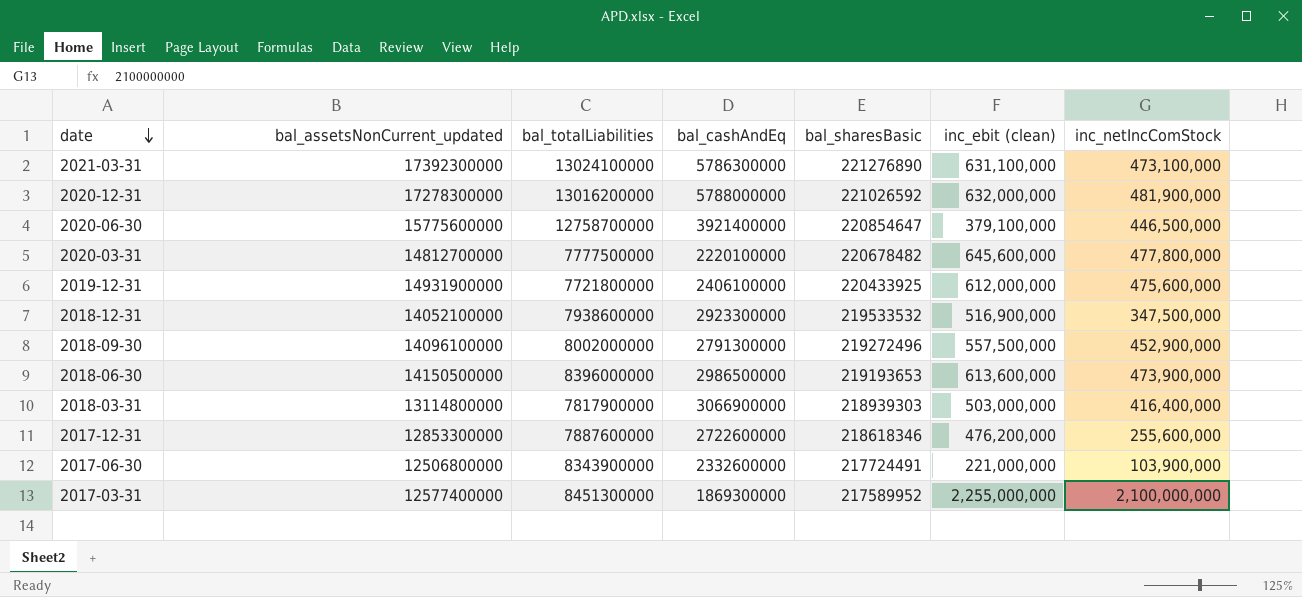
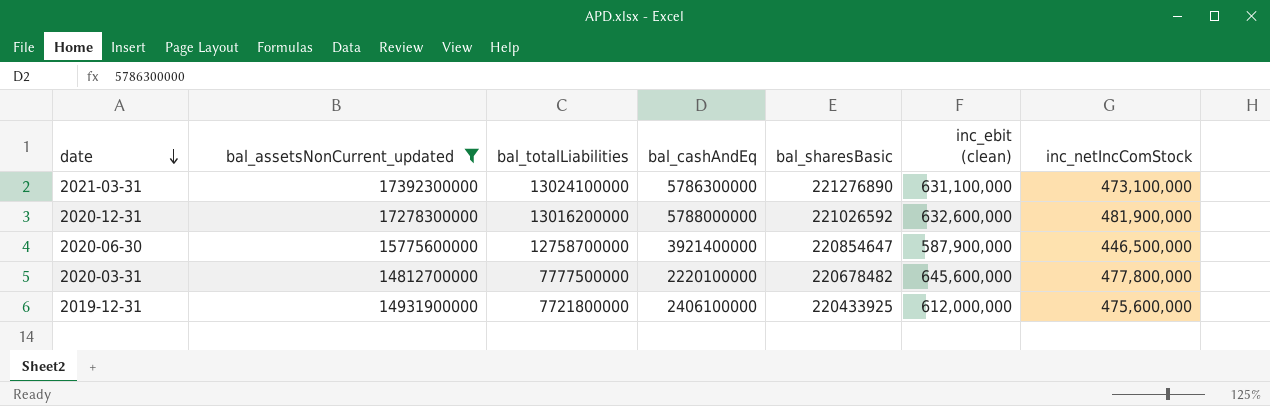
filter: none -> bal_assetsNonCurrent_updated >= 14812700000
2020-12-31 | inc_ebit (clean): 632,000,000 -> 632,600,000
2020-06-30 | inc_ebit (clean): 379,100,000 -> 587,900,000

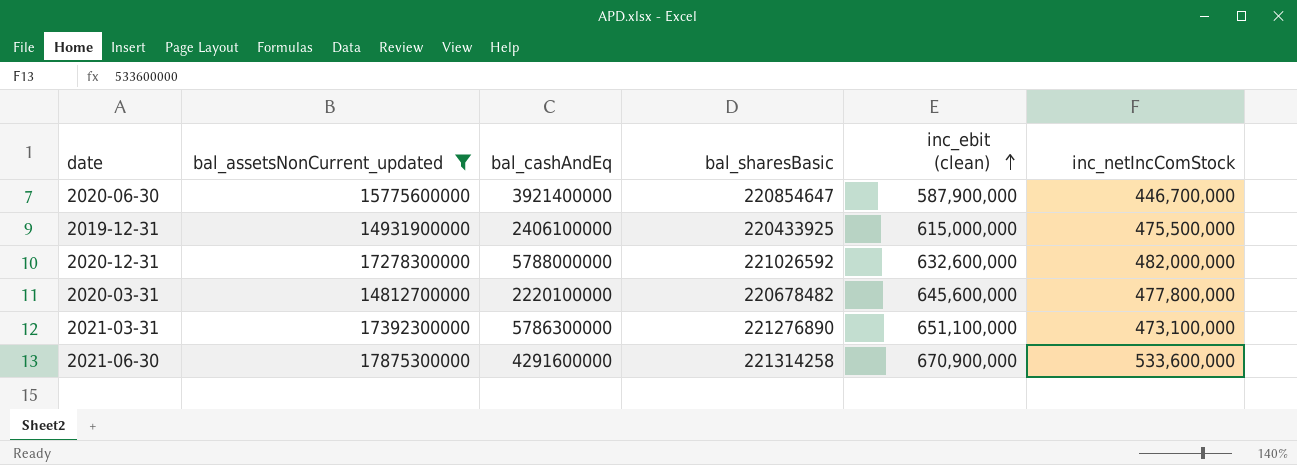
row order: date descending -> inc_ebit (clean) ascending
column bal_totalLiabilities | position: 3 -> none
2020-06-30 | inc_netIncComStock: 446,500,000 -> 446,700,000
2019-12-31 | inc_ebit (clean): 612,000,000 -> 615,000,000
2019-12-31 | inc_netIncComStock: 475,600,000 -> 475,500,000
2020-12-31 | inc_netIncComStock: 481,900,000 -> 482,000,000
2021-03-31 | inc_ebit (clean): 631,100,000 -> 651,100,000
row 2021-06-30: none -> 17875300000 | 4291600000 | 221314258 | 670,900,000 | 533,600,000

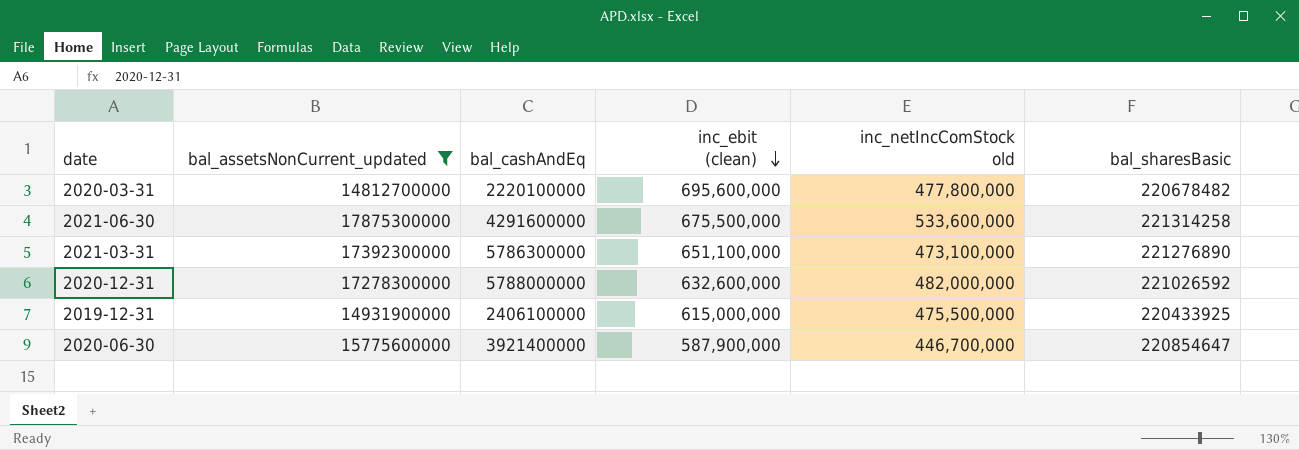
row order: inc_ebit (clean) ascending -> inc_ebit (clean) descending
column name: inc_netIncComStock -> inc_netIncComStock old
column bal_sharesBasic | position: 4 -> 6
2020-03-31 | inc_ebit (clean): 645,600,000 -> 695,600,000
2021-06-30 | inc_ebit (clean): 670,900,000 -> 675,500,000

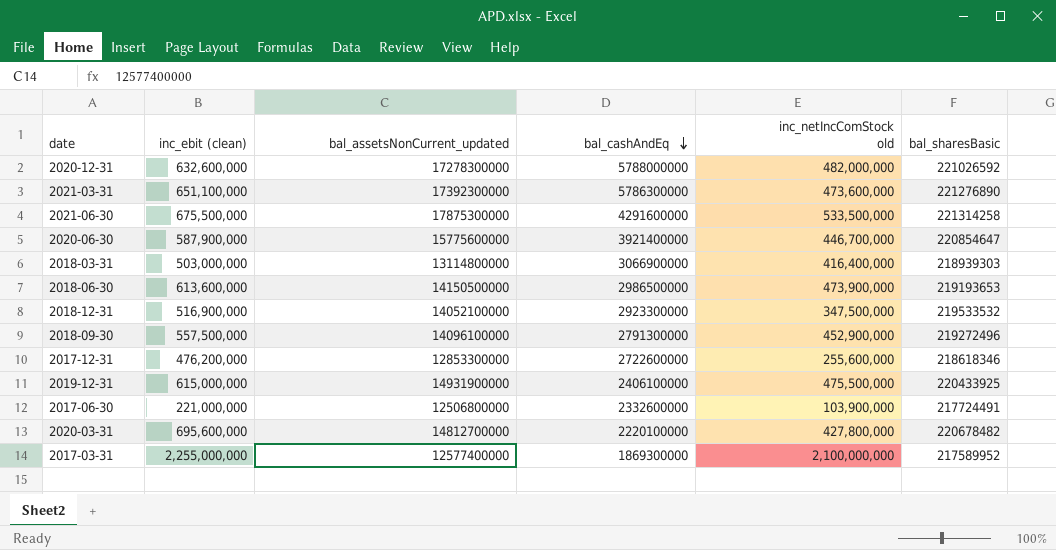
filter: bal_assetsNonCurrent_updated >= 14812700000 -> none
row order: inc_ebit (clean) descending -> bal_cashAndEq descending
column inc_ebit (clean) | position: 4 -> 2
2021-03-31 | inc_netIncComStock old: 473,100,000 -> 473,600,000
2021-06-30 | inc_netIncComStock old: 533,600,000 -> 533,500,000
2020-03-31 | inc_netIncComStock old: 477,800,000 -> 427,800,000

